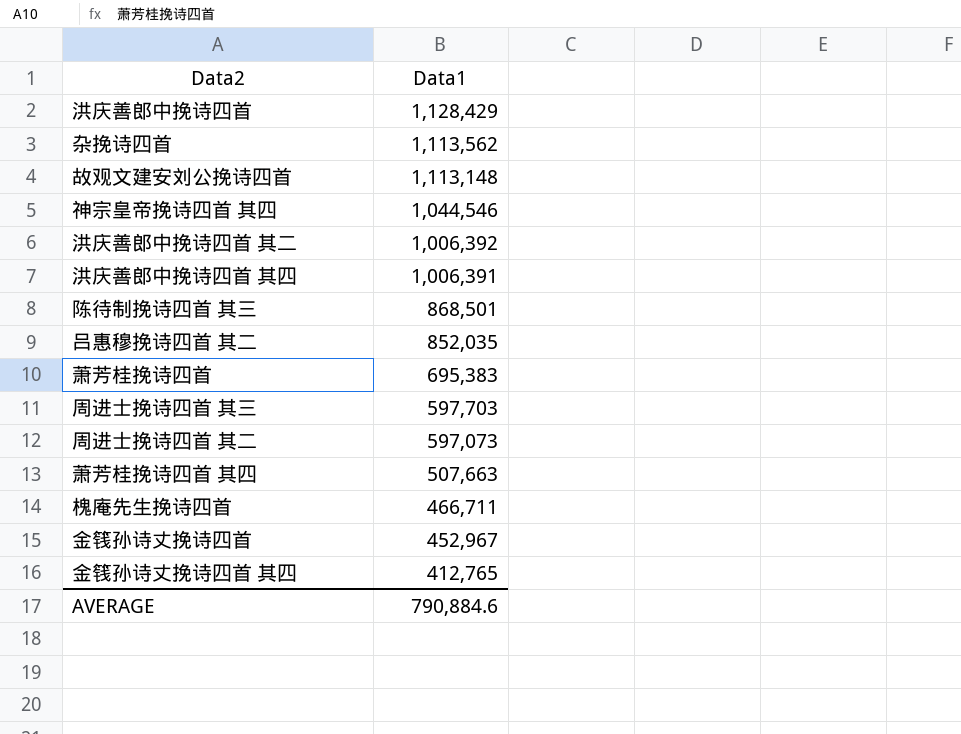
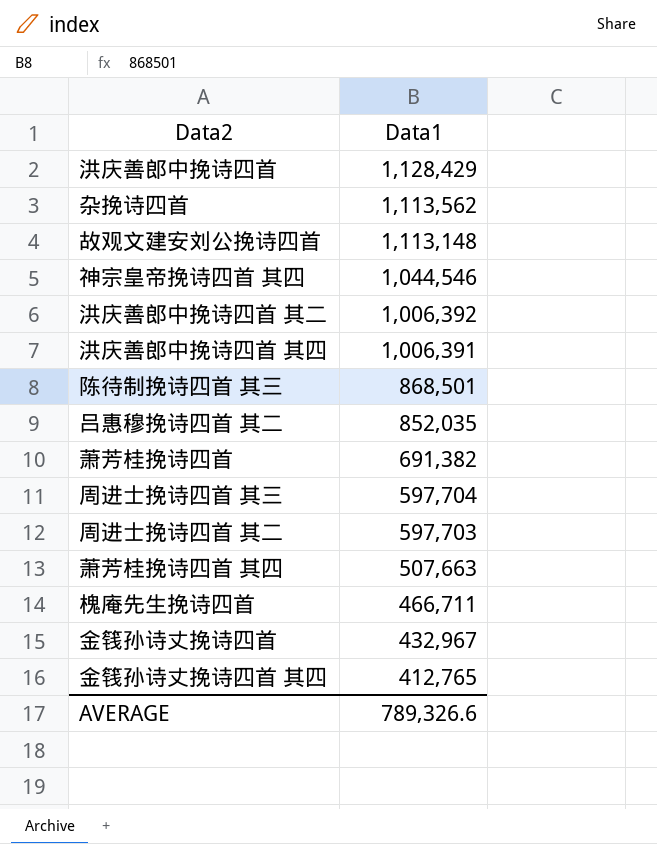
萧芳桂挽诗四首 | Data1: 695,383 -> 691,382
周进士挽诗四首 其三 | Data1: 597,703 -> 597,704
周进士挽诗四首 其二 | Data1: 597,073 -> 597,703
金篯孙诗丈挽诗四首 | Data1: 452,967 -> 432,967
AVERAGE | Data1: 790,884.6 -> 789,326.6

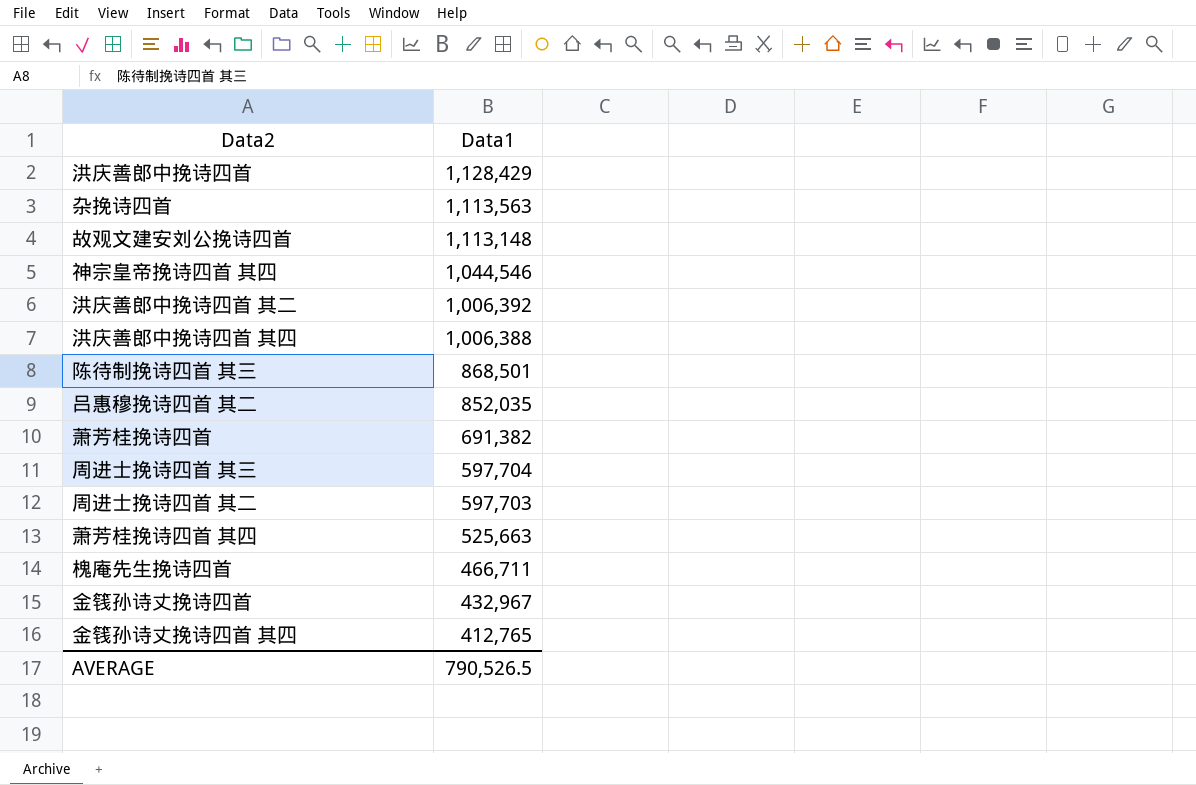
杂挽诗四首 | Data1: 1,113,562 -> 1,113,563
洪庆善郎中挽诗四首 其四 | Data1: 1,006,391 -> 1,006,388
萧芳桂挽诗四首 其四 | Data1: 507,663 -> 525,663
AVERAGE | Data1: 789,326.6 -> 790,526.5

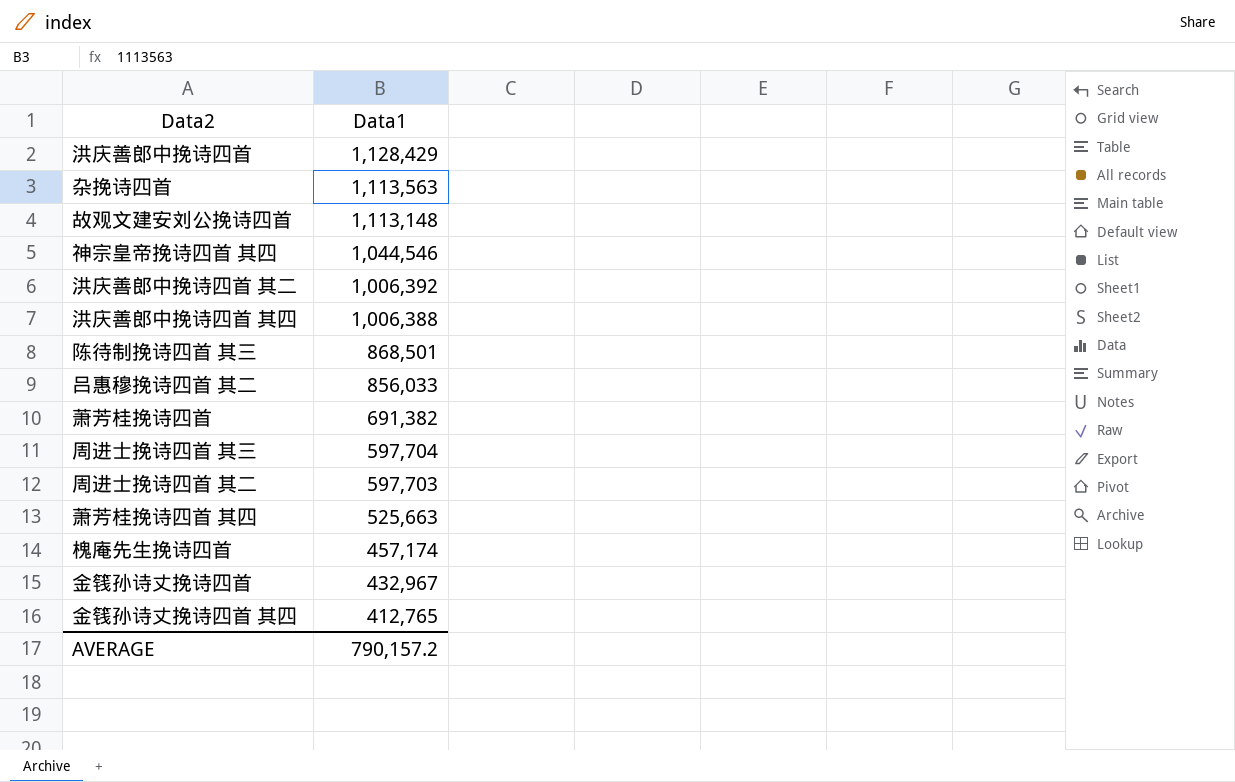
吕惠穆挽诗四首 其二 | Data1: 852,035 -> 856,033
槐庵先生挽诗四首 | Data1: 466,711 -> 457,174
AVERAGE | Data1: 790,526.5 -> 790,157.2

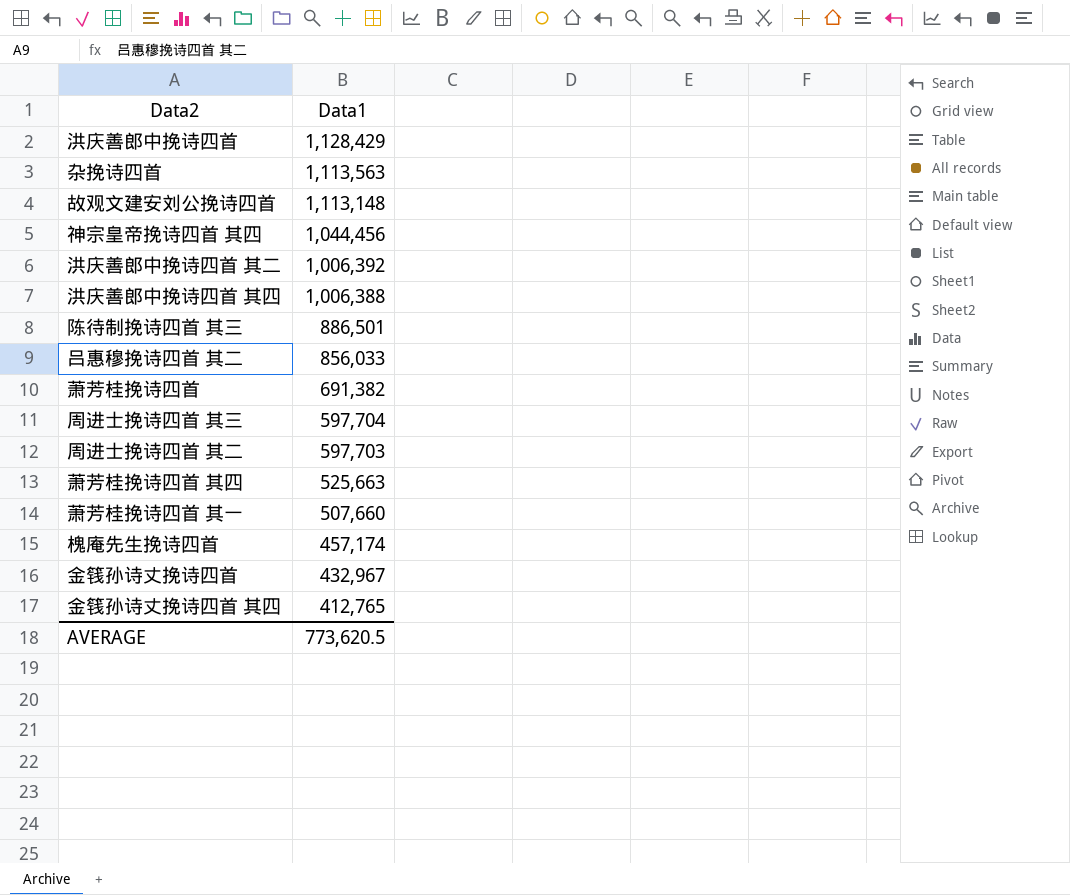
神宗皇帝挽诗四首 其四 | Data1: 1,044,546 -> 1,044,456
陈待制挽诗四首 其三 | Data1: 868,501 -> 886,501
row 萧芳桂挽诗四首 其一: none -> 507,660
AVERAGE | Data1: 790,157.2 -> 773,620.5

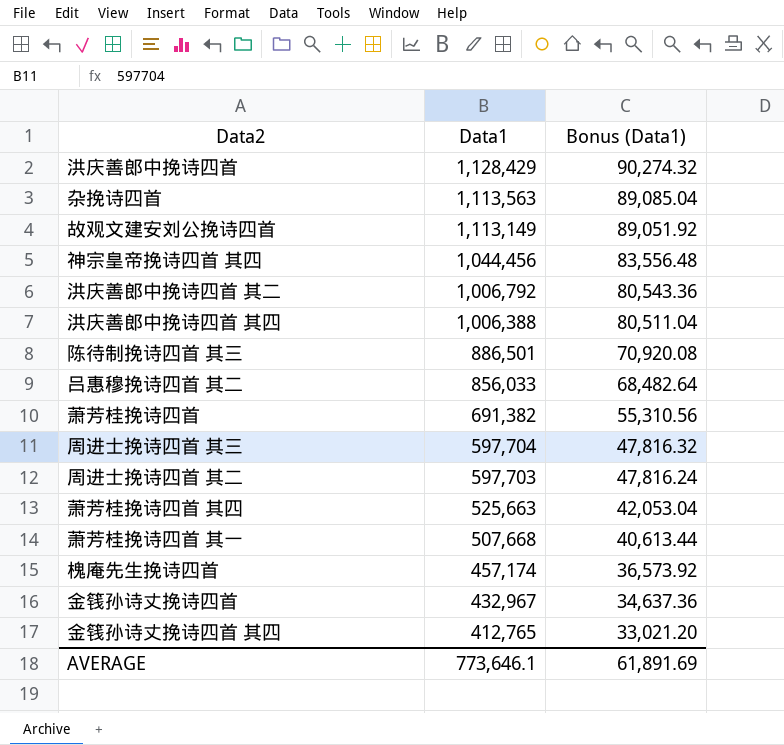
column Bonus (Data1) | formula: none -> [Data1] * 0.08
故观文建安刘公挽诗四首 | Data1: 1,113,148 -> 1,113,149
洪庆善郎中挽诗四首 其二 | Data1: 1,006,392 -> 1,006,792
萧芳桂挽诗四首 其一 | Data1: 507,660 -> 507,668
AVERAGE | Data1: 773,620.5 -> 773,646.1

